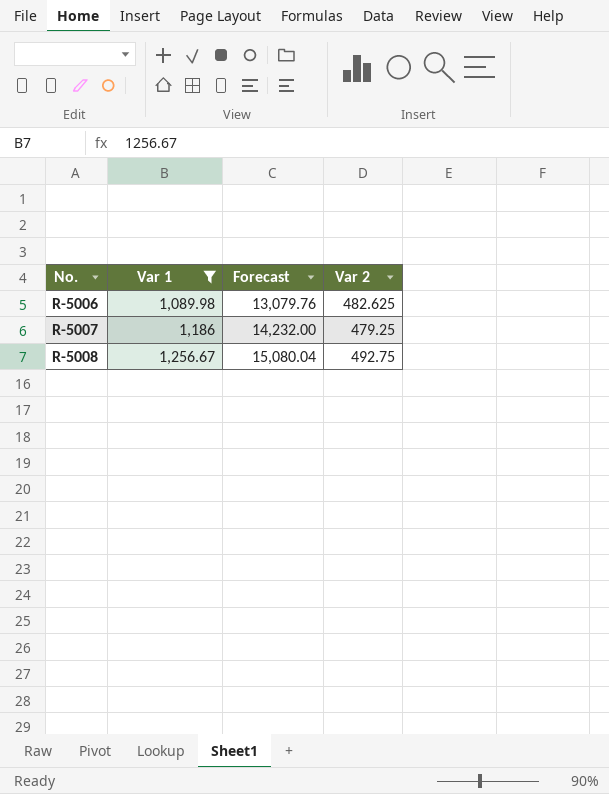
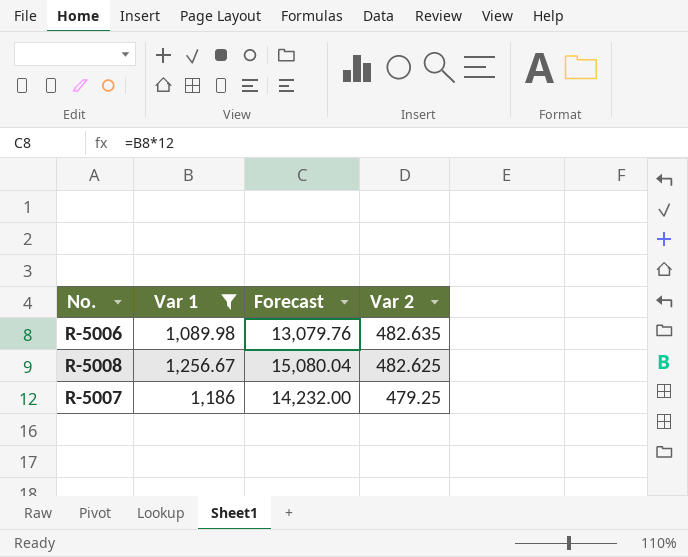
row order: No. ascending -> Var 2 descending
R-5006 | Var 2: 482.625 -> 482.635
R-5008 | Var 2: 492.75 -> 482.625

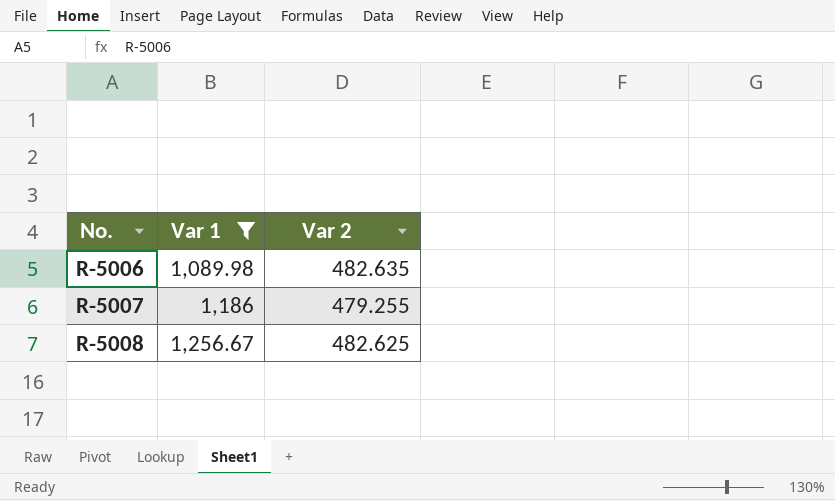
row order: Var 2 descending -> No. ascending
column Forecast | formula: [Var 1] * 12 -> none
R-5007 | Var 2: 479.25 -> 479.255

